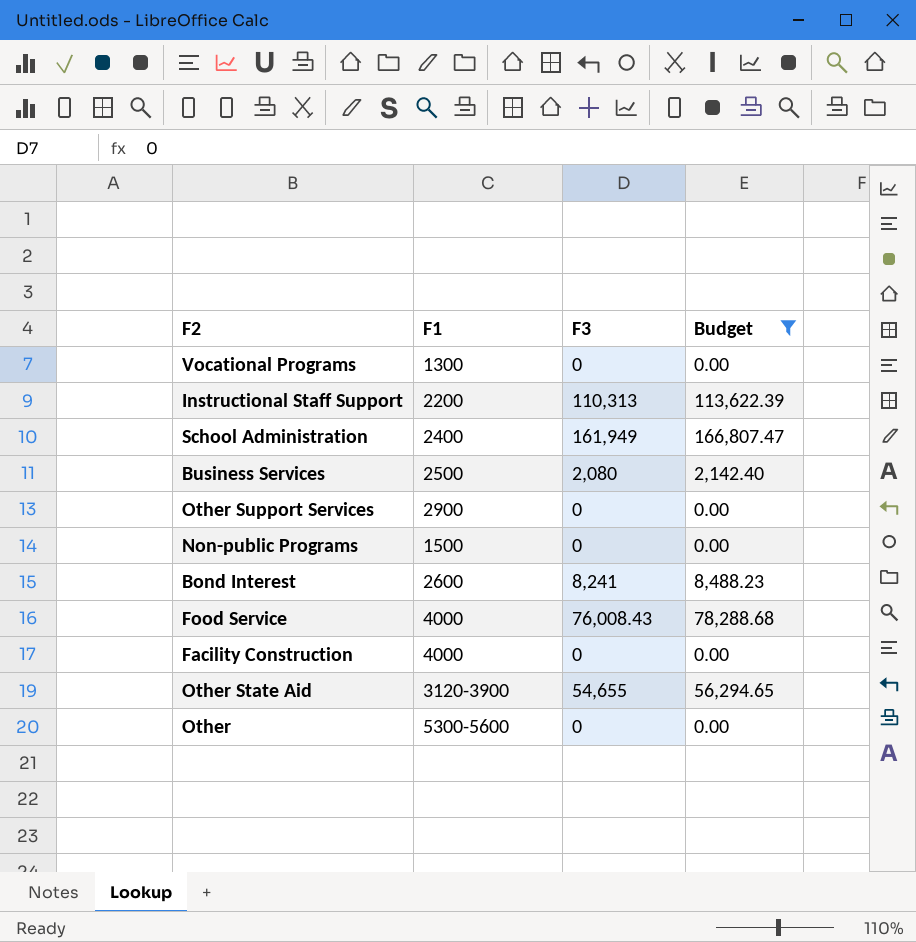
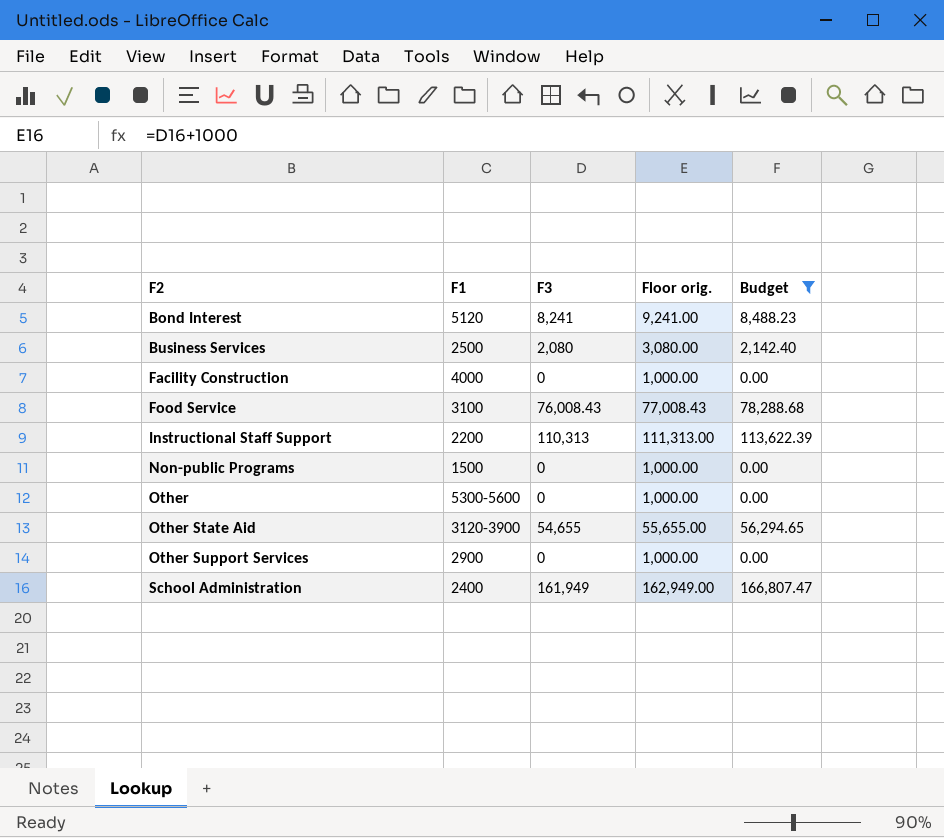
row order: none -> F2 ascending
column Floor orig. | formula: none -> [F3] + 1000
row Vocational Programs: 1300 | 0 | 0.00 -> none
Bond Interest | F1: 2600 -> 5120
Food Service | F1: 4000 -> 3100

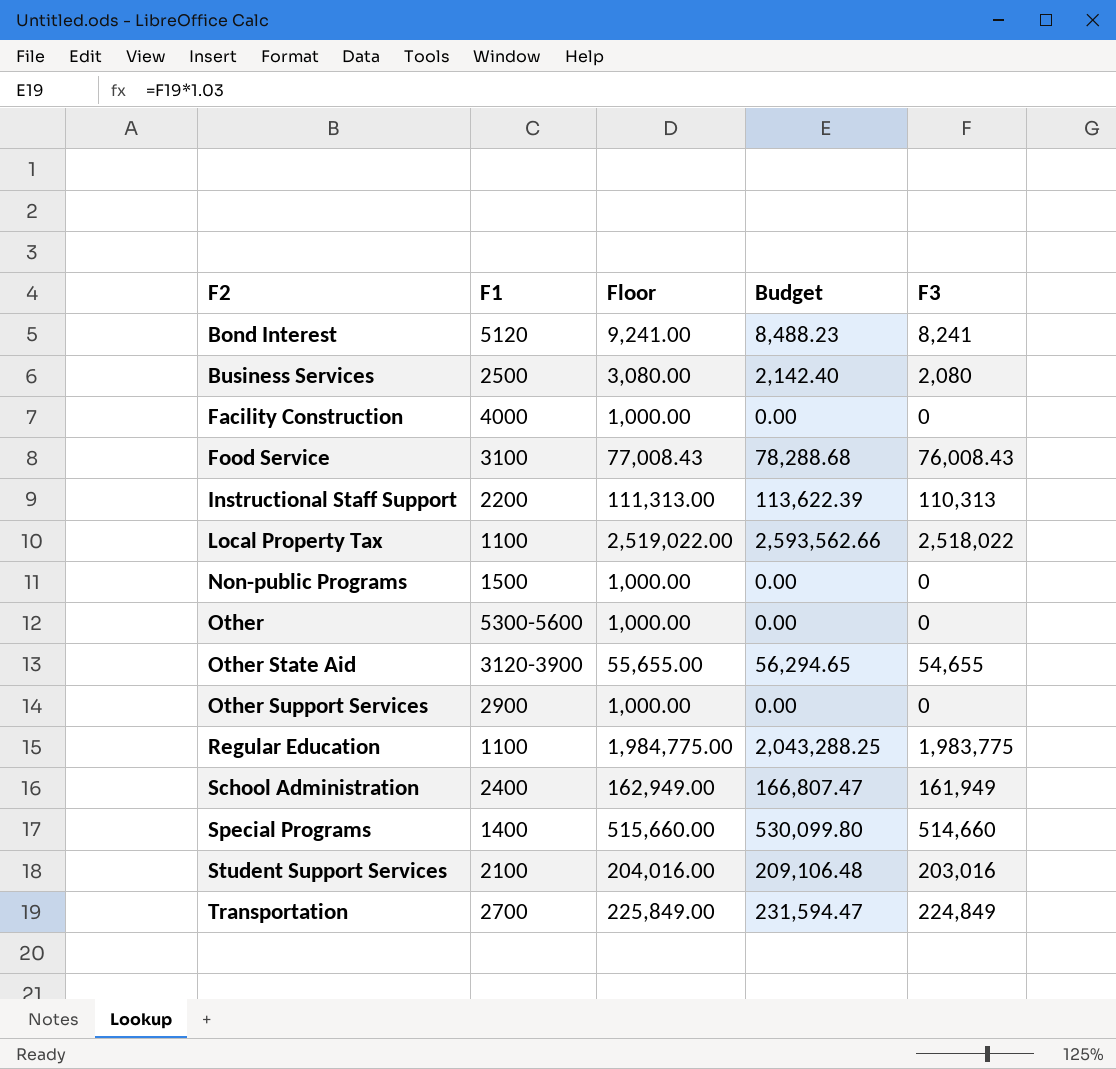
filter: Budget <= 166,807.47 -> none
column name: Floor orig. -> Floor
column F3 | position: 3 -> 5

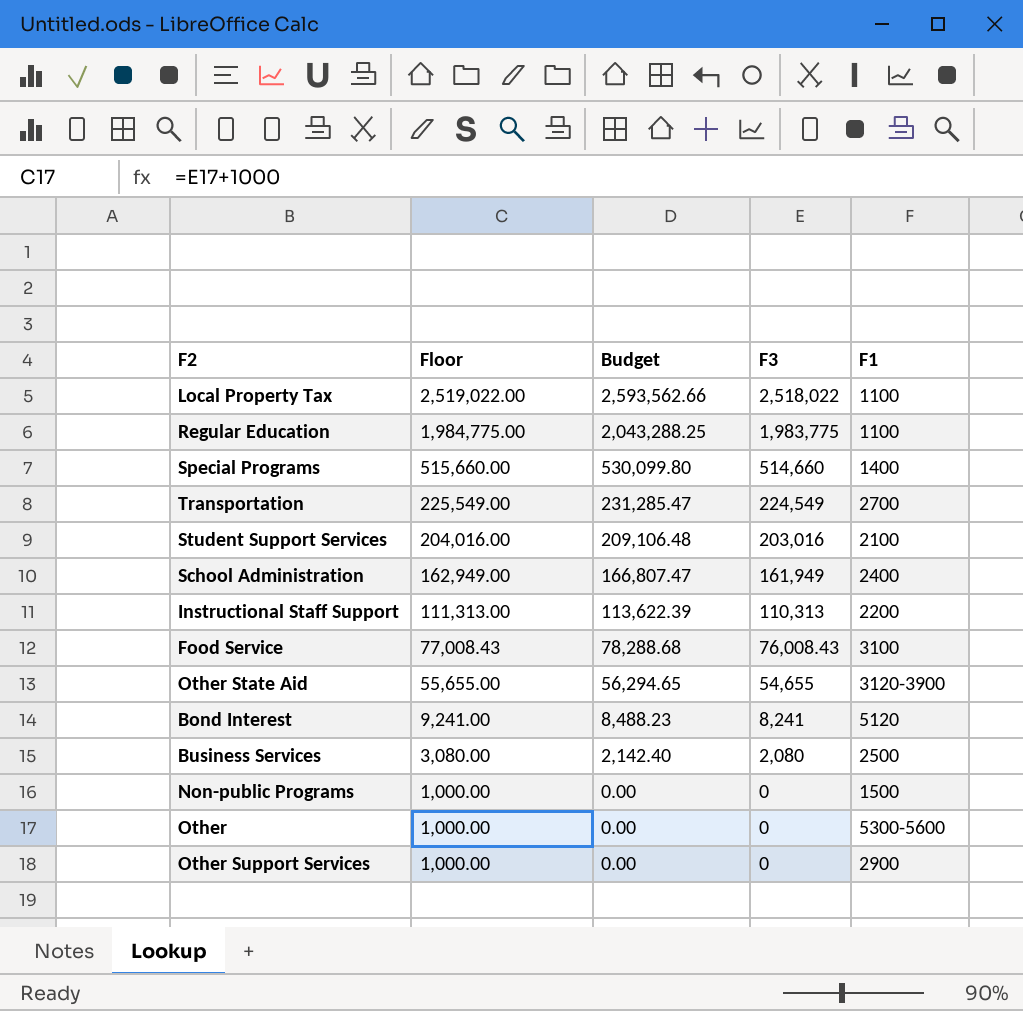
row order: F2 ascending -> Floor descending
column F1 | position: 2 -> 5
row Facility Construction: 4000 | 1,000.00 | 0.00 | 0 -> none
Transportation | Floor: 225,849.00 -> 225,549.00
Transportation | Budget: 231,594.47 -> 231,285.47
Transportation | F3: 224,849 -> 224,549

